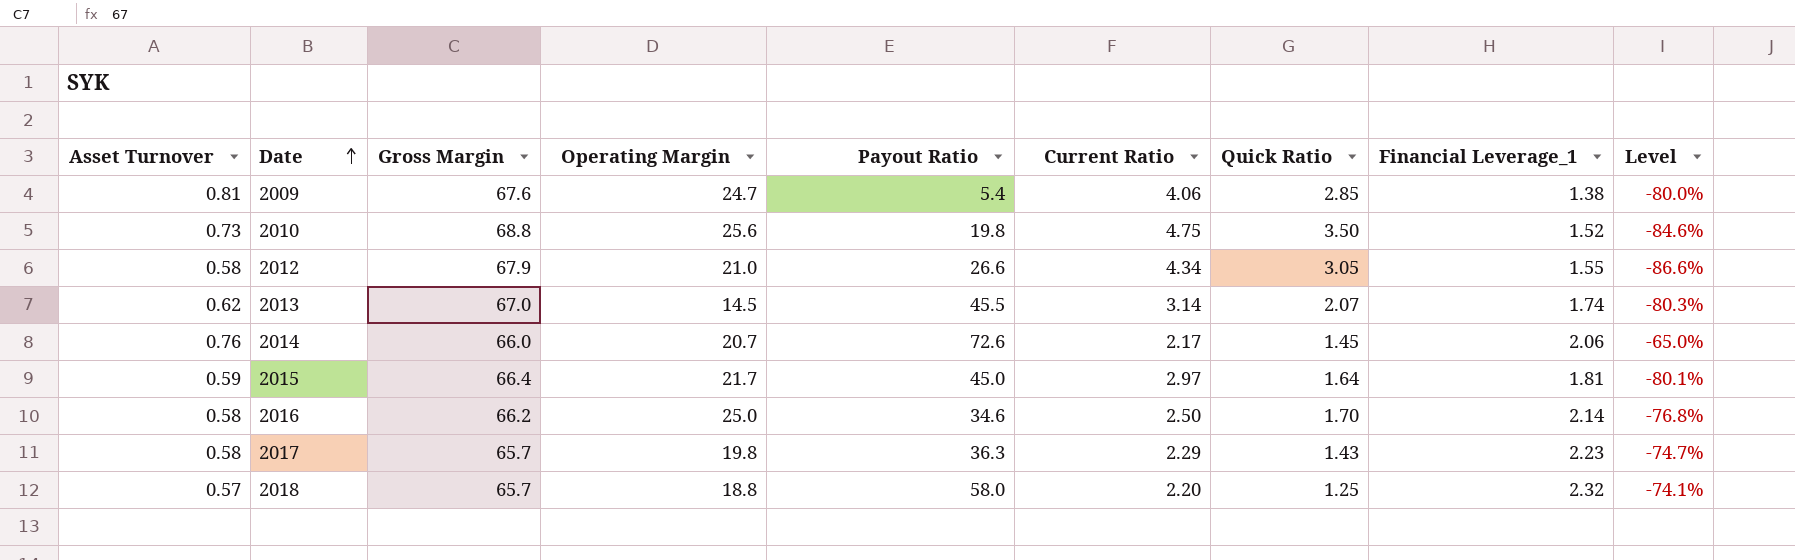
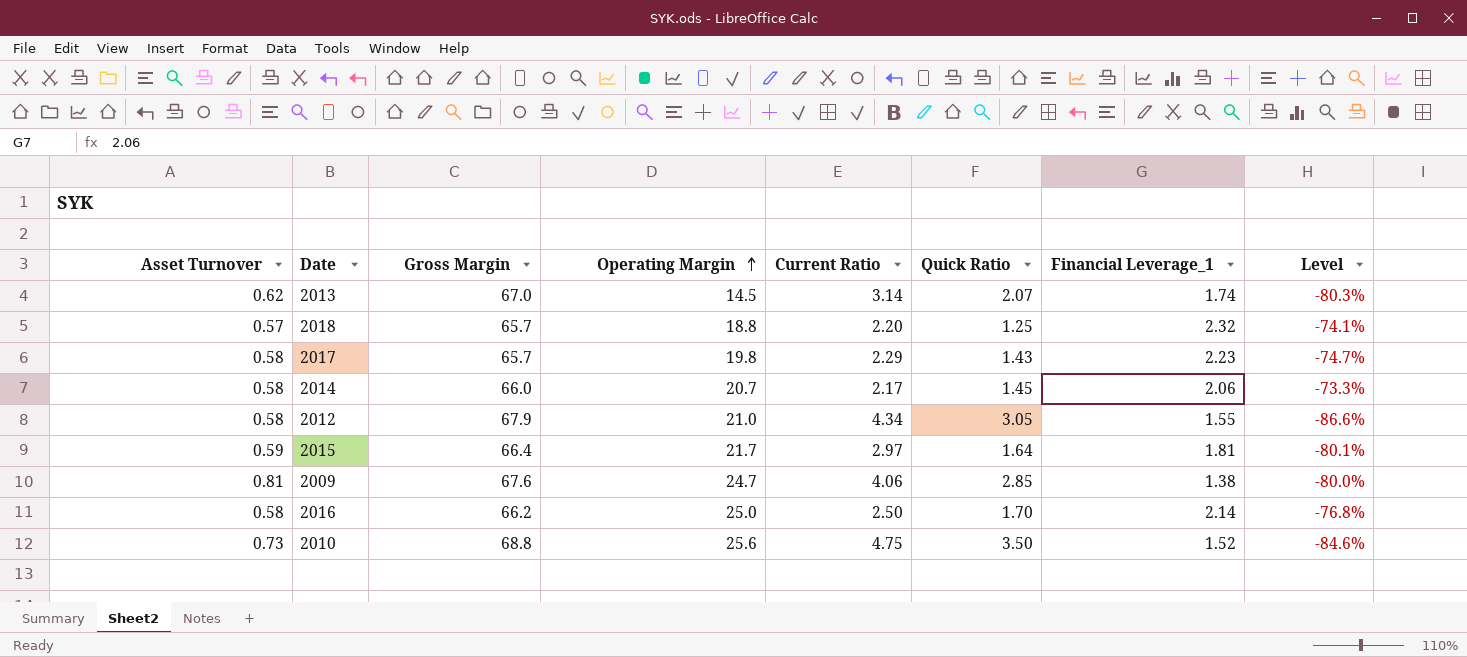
row order: Date ascending -> Operating Margin ascending
column Payout Ratio | position: 5 -> none
2014 | Asset Turnover: 0.76 -> 0.58
2014 | Level: -65.0% -> -73.3%

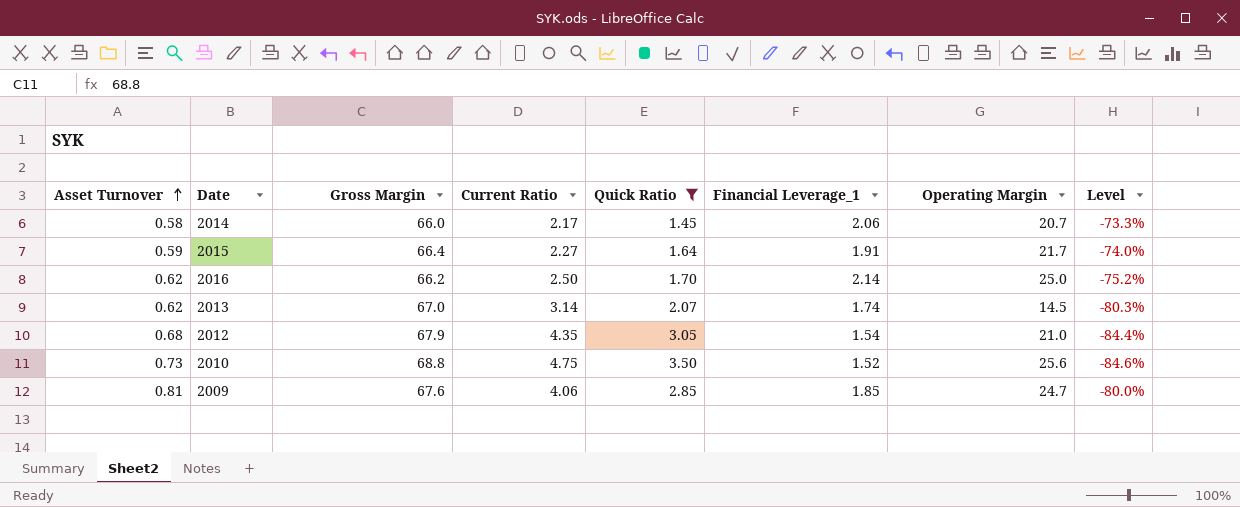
filter: none -> Quick Ratio >= 1.45
row order: Operating Margin ascending -> Asset Turnover ascending
column Operating Margin | position: 4 -> 7
2015 | Current Ratio: 2.97 -> 2.27
2015 | Financial Leverage_1: 1.81 -> 1.91
2015 | Level: -80.1% -> -74.0%
2016 | Asset Turnover: 0.58 -> 0.62
2016 | Level: -76.8% -> -75.2%
2012 | Asset Turnover: 0.58 -> 0.68
2012 | Current Ratio: 4.34 -> 4.35
2012 | Financial Leverage_1: 1.55 -> 1.54
2012 | Level: -86.6% -> -84.4%
2009 | Financial Leverage_1: 1.38 -> 1.85

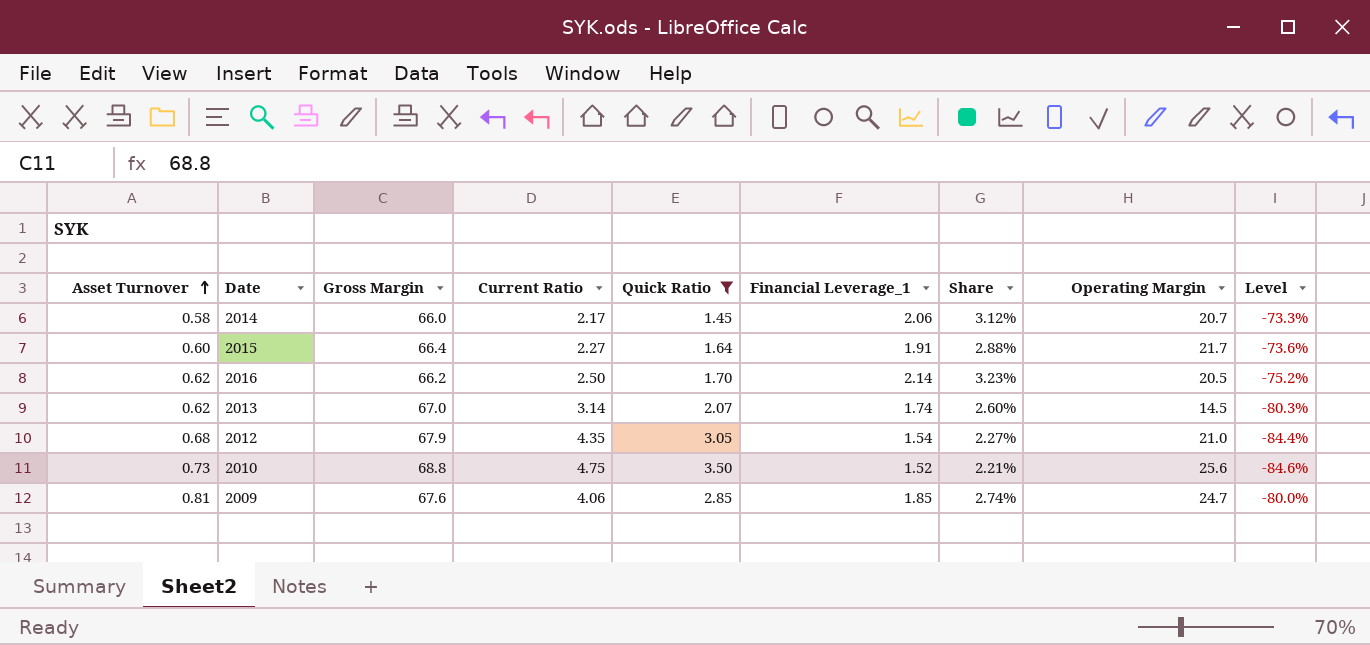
column Share | formula: none -> [Financial Leverage_1] / [Gross Margin]
2015 | Asset Turnover: 0.59 -> 0.60
2015 | Level: -74.0% -> -73.6%
2016 | Operating Margin: 25.0 -> 20.5

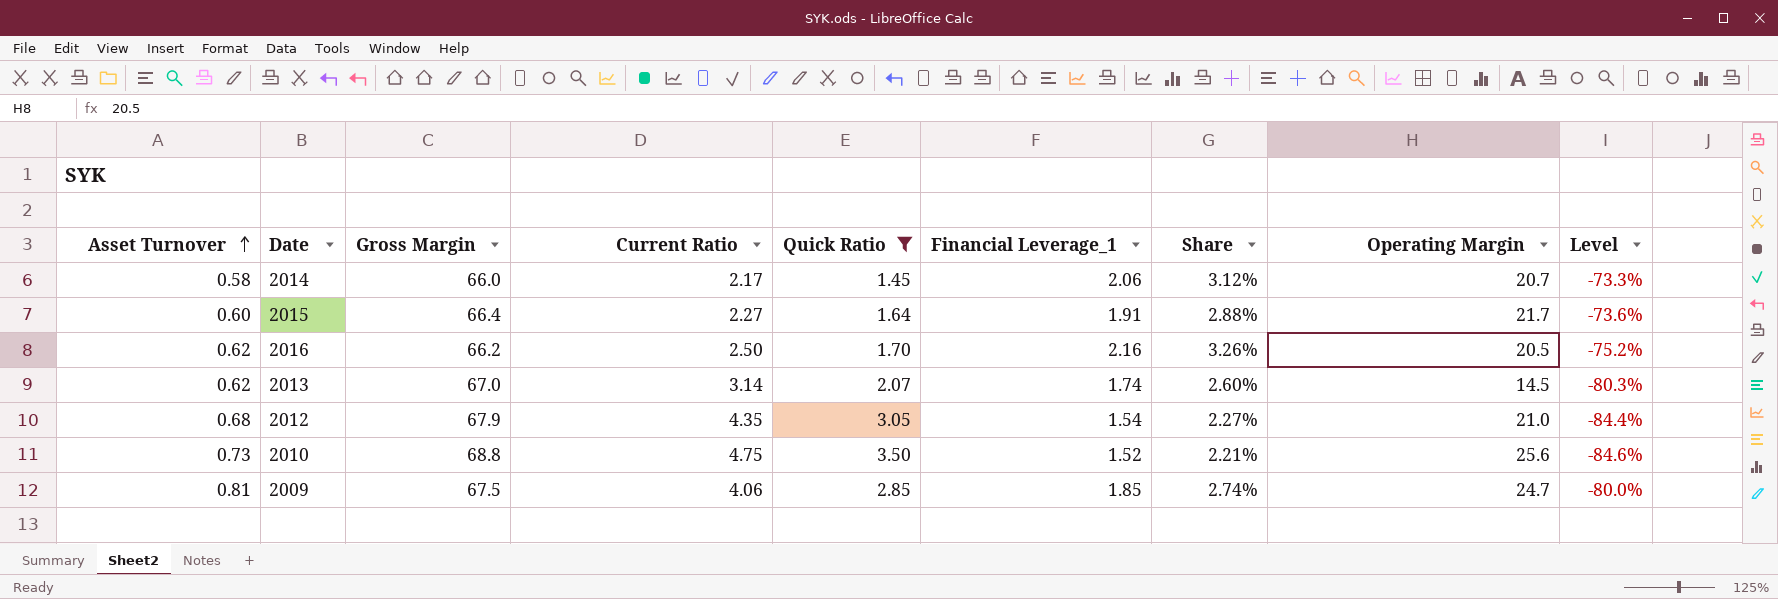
2016 | Financial Leverage_1: 2.14 -> 2.16
2016 | Share: 3.23% -> 3.26%
2009 | Gross Margin: 67.6 -> 67.5

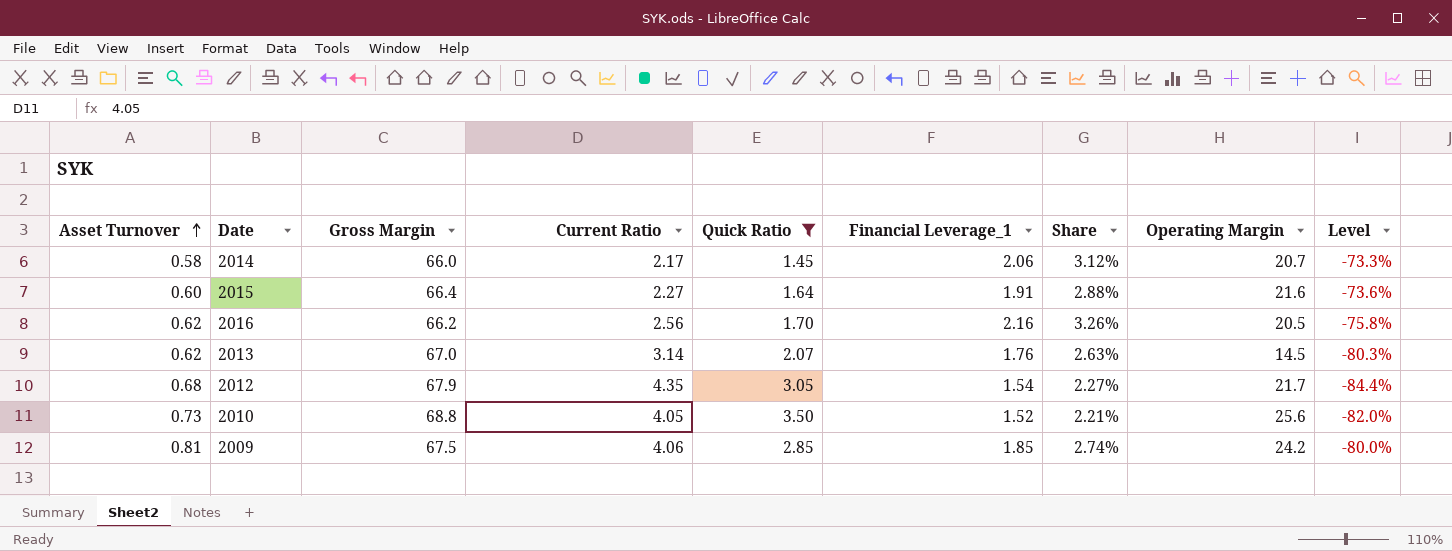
2015 | Operating Margin: 21.7 -> 21.6
2016 | Current Ratio: 2.50 -> 2.56
2016 | Level: -75.2% -> -75.8%
2013 | Financial Leverage_1: 1.74 -> 1.76
2013 | Share: 2.60% -> 2.63%
2012 | Operating Margin: 21.0 -> 21.7
2010 | Current Ratio: 4.75 -> 4.05
2010 | Level: -84.6% -> -82.0%
2009 | Operating Margin: 24.7 -> 24.2

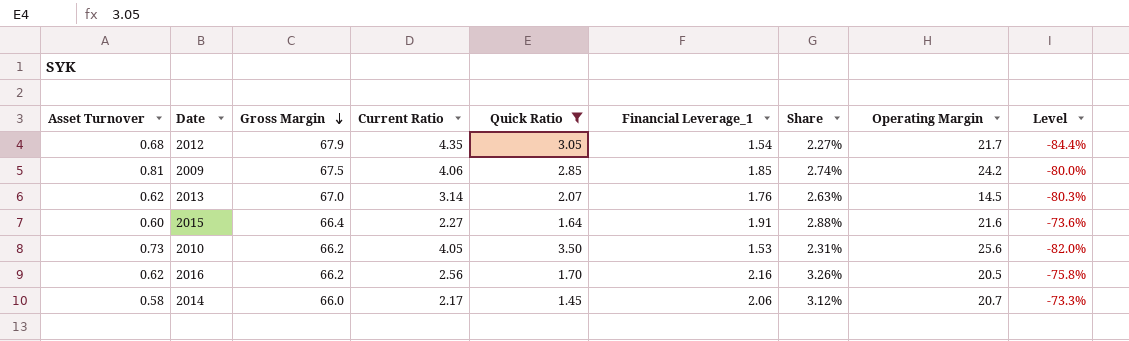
row order: Asset Turnover ascending -> Gross Margin descending
2010 | Gross Margin: 68.8 -> 66.2
2010 | Financial Leverage_1: 1.52 -> 1.53
2010 | Share: 2.21% -> 2.31%

